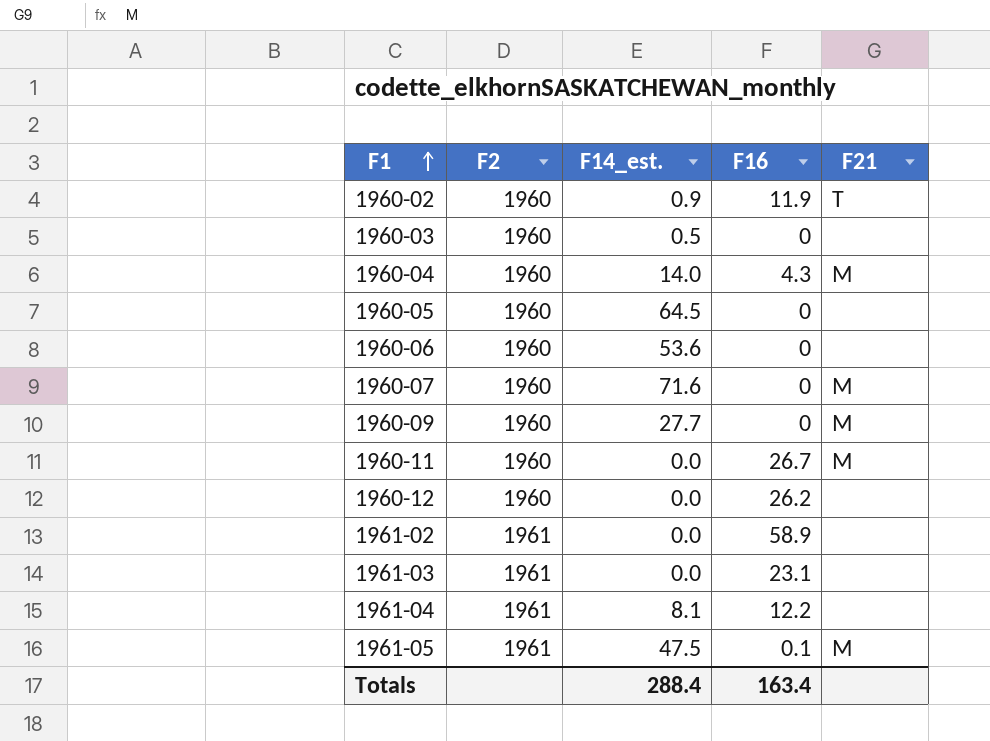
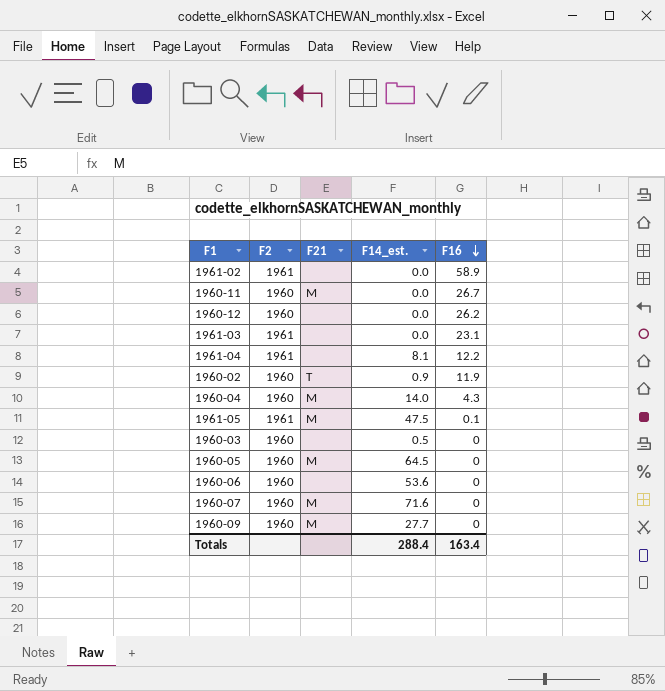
row order: F1 ascending -> F16 descending
column F21 | position: 5 -> 3
1960-05 | F21: none -> M

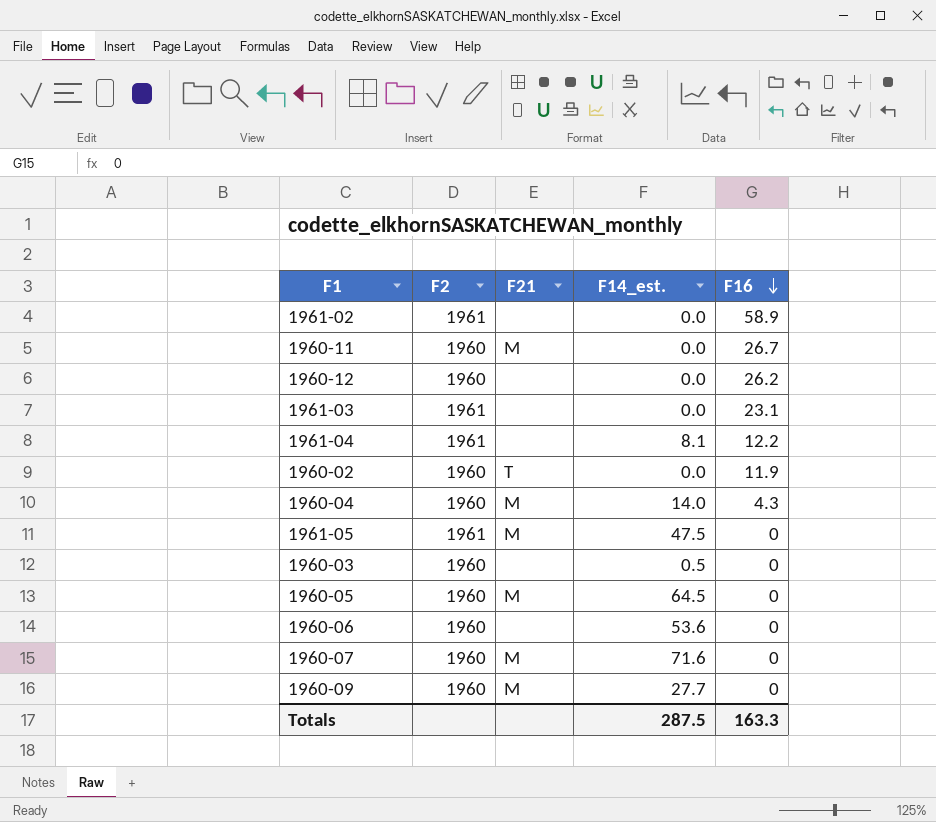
1960-02 | F14_est.: 0.9 -> 0.0
1961-05 | F16: 0.1 -> 0
Totals | F14_est.: 288.4 -> 287.5
Totals | F16: 163.4 -> 163.3

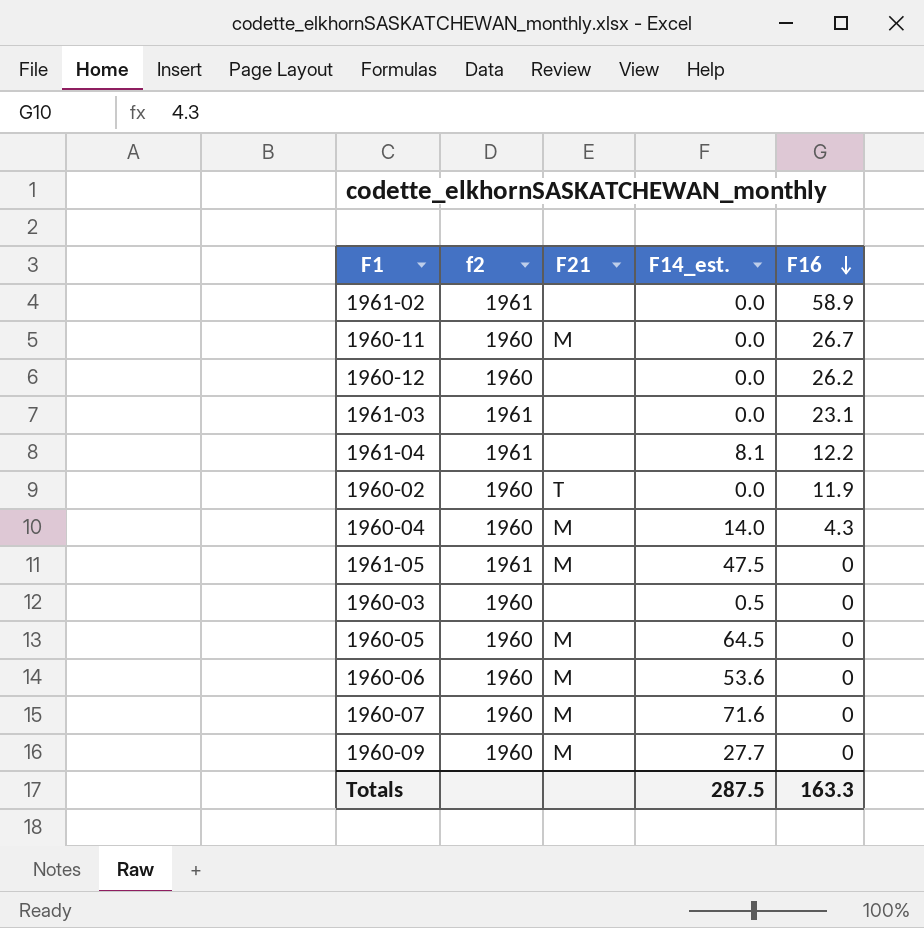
column name: F2 -> f2
1960-06 | F21: none -> M

